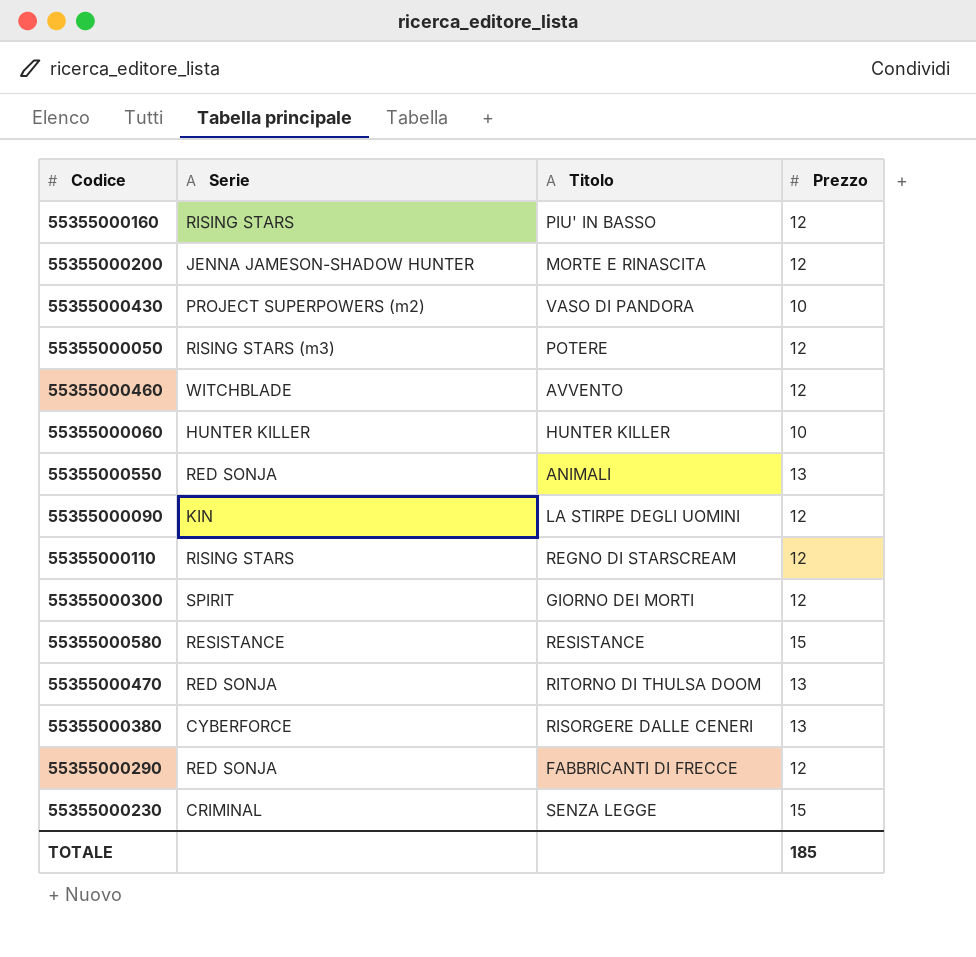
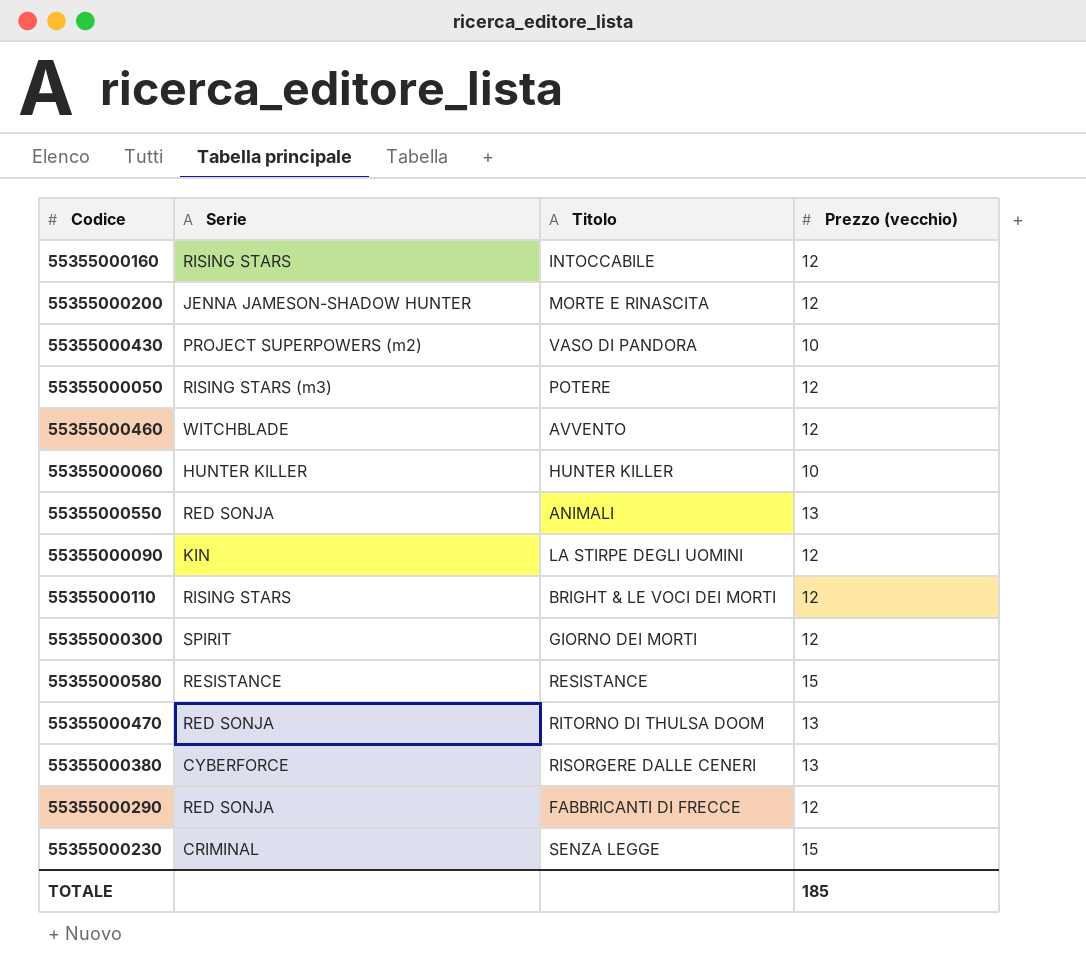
column name: Prezzo -> Prezzo (vecchio)
55355000160 | Titolo: PIU' IN BASSO -> INTOCCABILE
55355000110 | Titolo: REGNO DI STARSCREAM -> BRIGHT & LE VOCI DEI MORTI

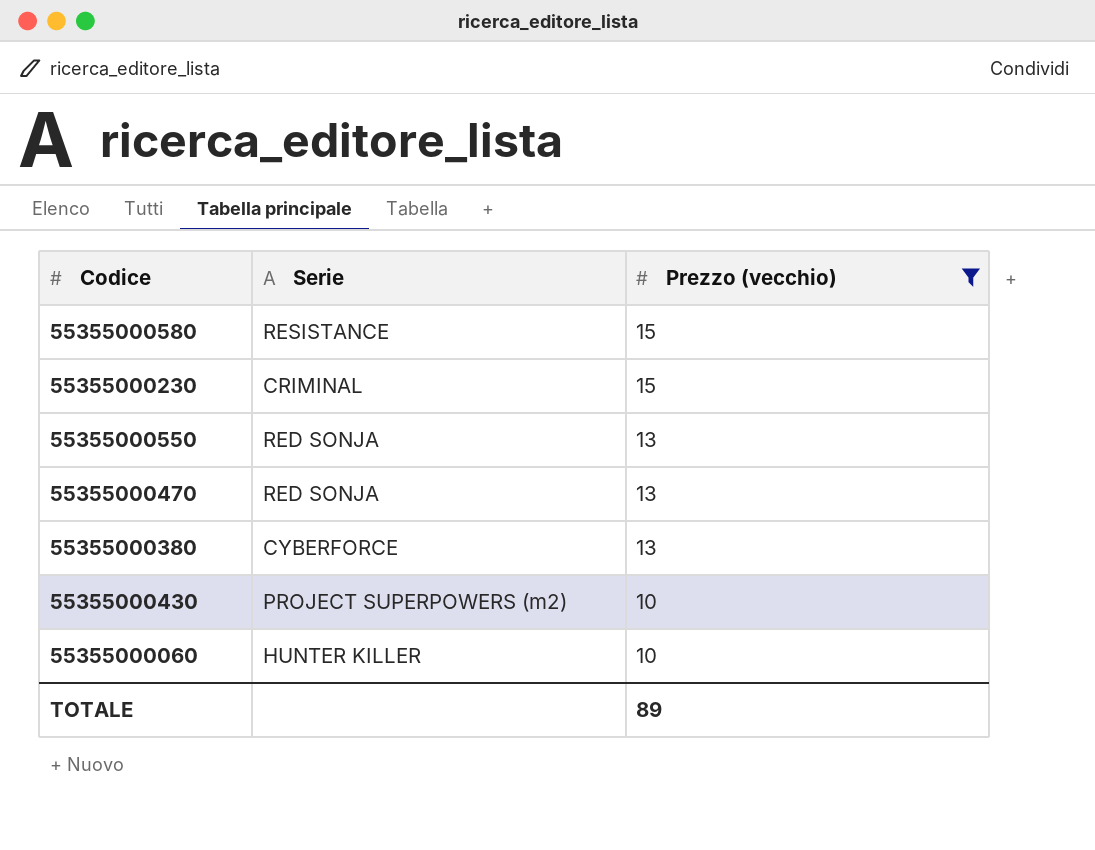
filter: none -> Prezzo (vecchio) != 12
row order: none -> Prezzo (vecchio) descending
column Titolo | position: 3 -> none
TOTALE | Prezzo (vecchio): 185 -> 89

